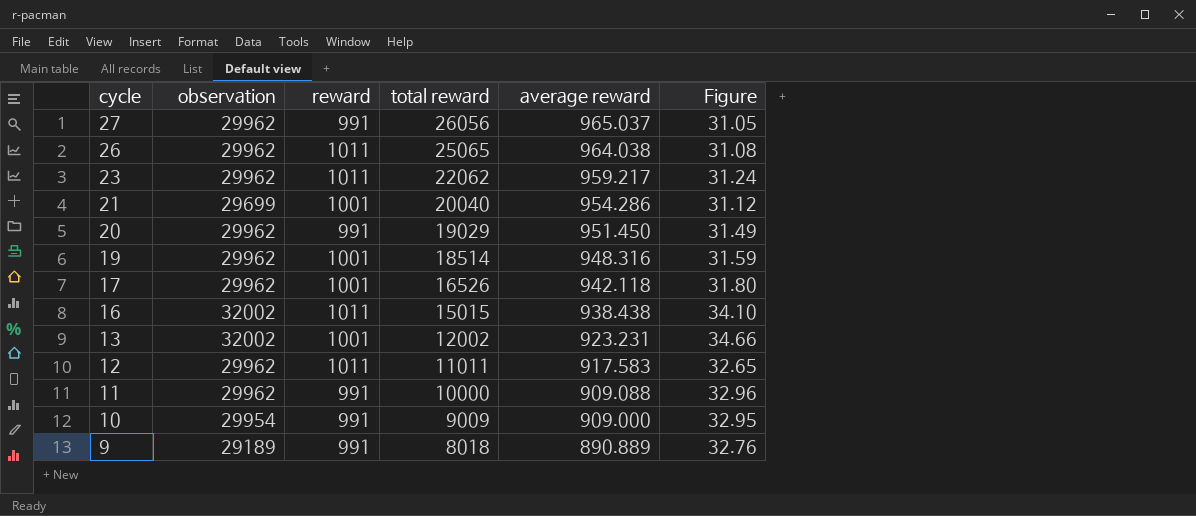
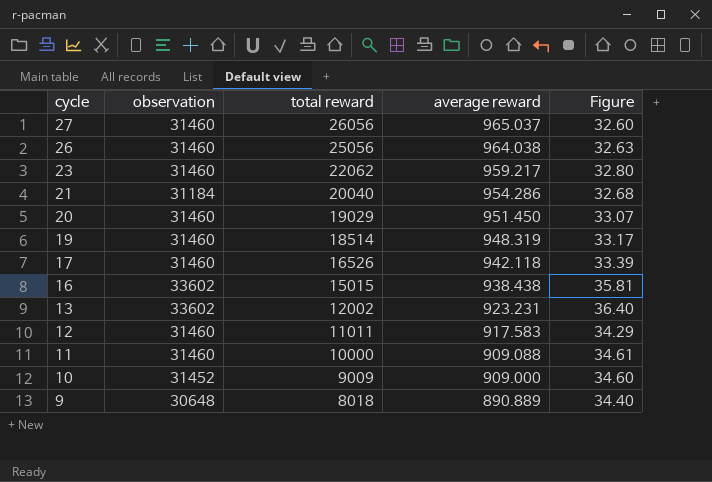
column reward | position: 3 -> none
27 | observation: 29962 -> 31460
27 | Figure: 31.05 -> 32.60
26 | observation: 29962 -> 31460
26 | total reward: 25065 -> 25056
26 | Figure: 31.08 -> 32.63
23 | observation: 29962 -> 31460
23 | Figure: 31.24 -> 32.80
21 | observation: 29699 -> 31184
21 | Figure: 31.12 -> 32.68
20 | observation: 29962 -> 31460
20 | Figure: 31.49 -> 33.07
19 | observation: 29962 -> 31460
19 | average reward: 948.316 -> 948.319
19 | Figure: 31.59 -> 33.17
17 | observation: 29962 -> 31460
17 | Figure: 31.80 -> 33.39
16 | observation: 32002 -> 33602
16 | Figure: 34.10 -> 35.81
13 | observation: 32002 -> 33602
13 | Figure: 34.66 -> 36.40
12 | observation: 29962 -> 31460
12 | Figure: 32.65 -> 34.29
11 | observation: 29962 -> 31460
11 | Figure: 32.96 -> 34.61
10 | observation: 29954 -> 31452
10 | Figure: 32.95 -> 34.60
9 | observation: 29189 -> 30648
9 | Figure: 32.76 -> 34.40

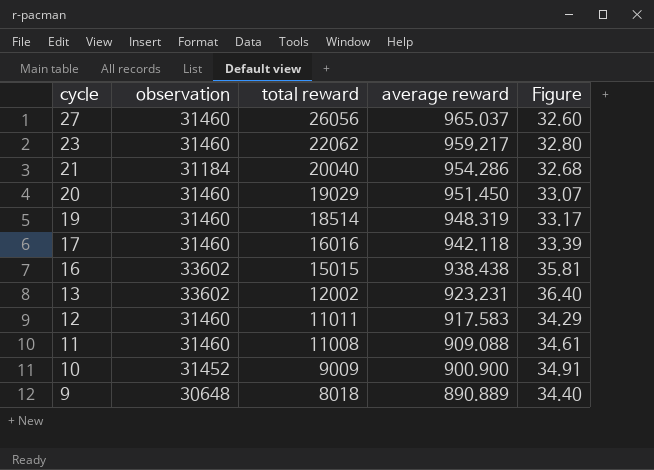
row 26: 31460 | 25056 | 964.038 | 32.63 -> none
17 | total reward: 16526 -> 16016
11 | total reward: 10000 -> 11008
10 | average reward: 909.000 -> 900.900
10 | Figure: 34.60 -> 34.91

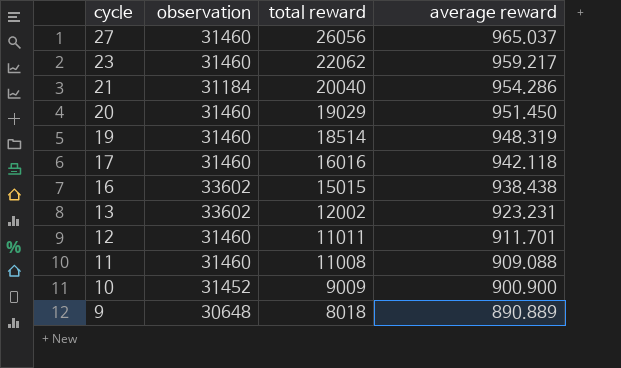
column Figure | formula: [observation] / [average reward] -> none
12 | average reward: 917.583 -> 911.701

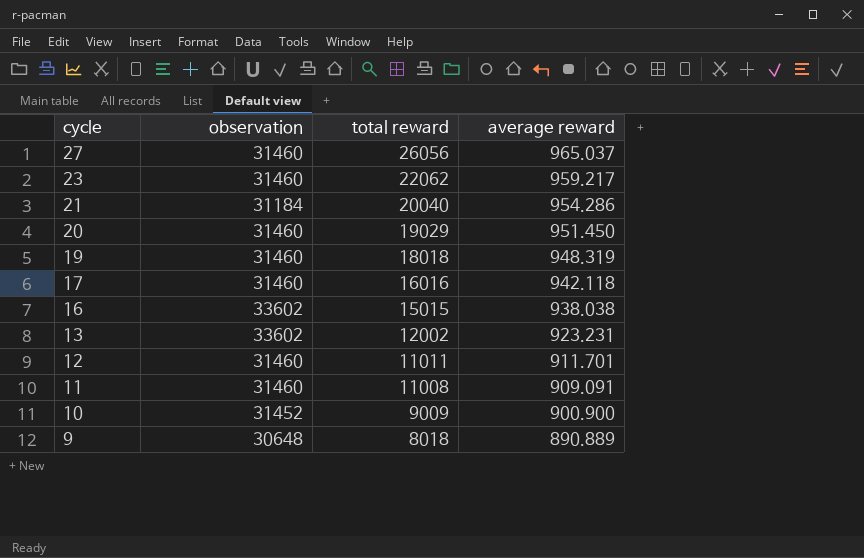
19 | total reward: 18514 -> 18018
16 | average reward: 938.438 -> 938.038
11 | average reward: 909.088 -> 909.091

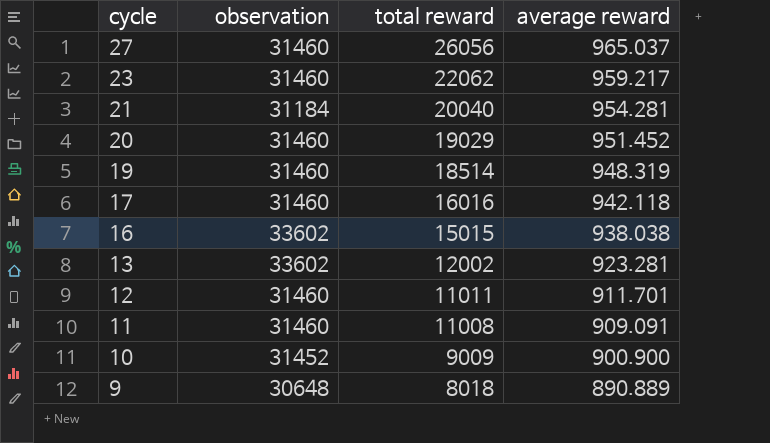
21 | average reward: 954.286 -> 954.281
20 | average reward: 951.450 -> 951.452
19 | total reward: 18018 -> 18514
13 | average reward: 923.231 -> 923.281

